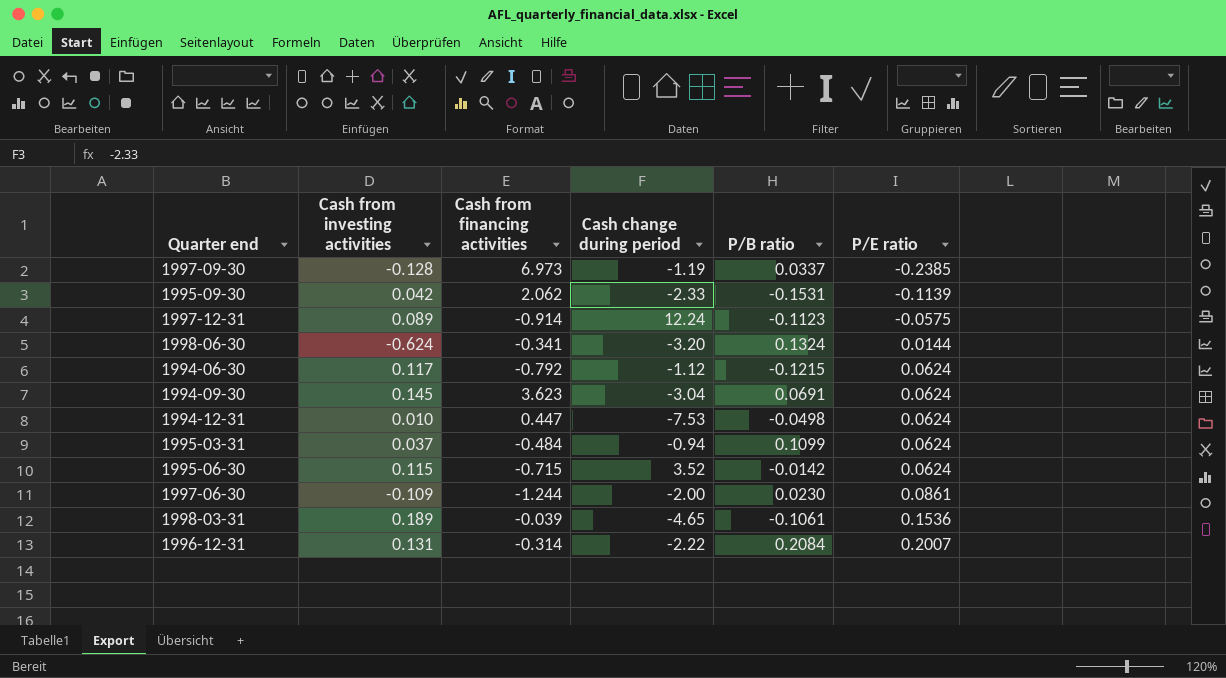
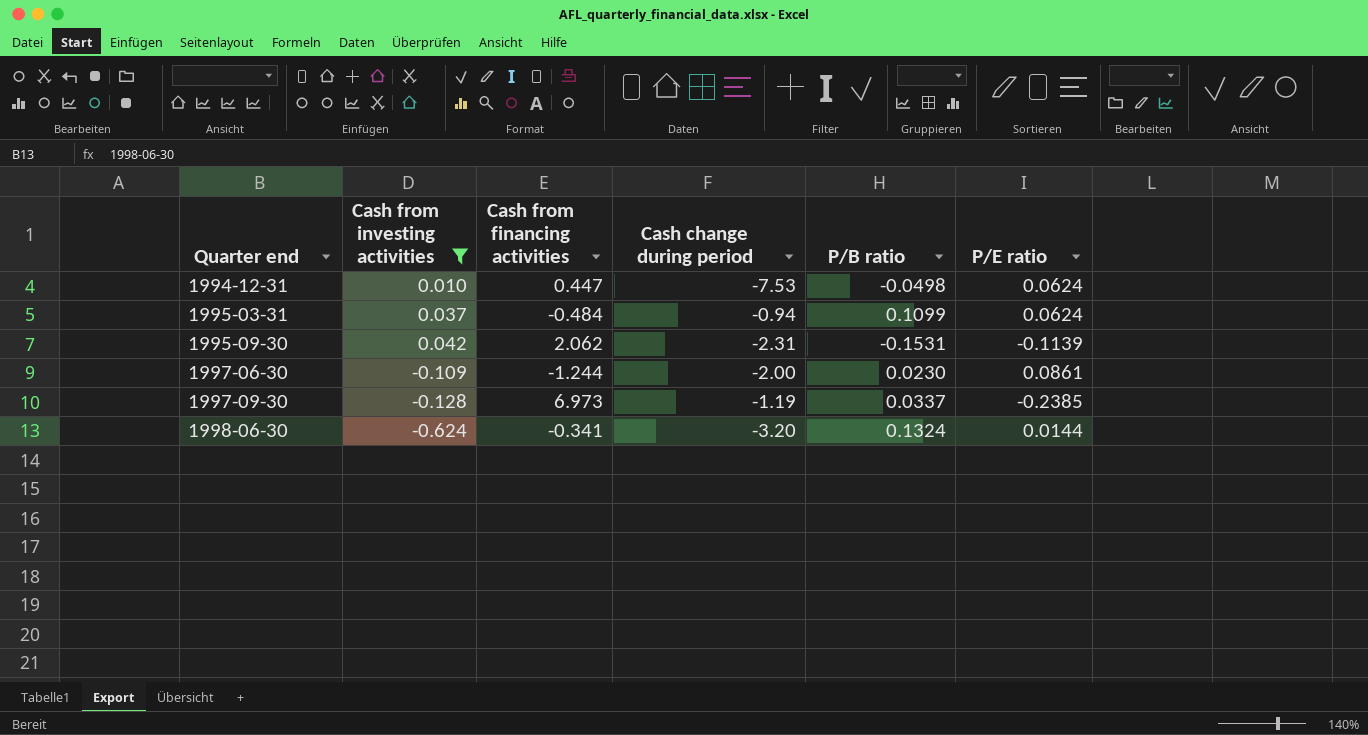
filter: none -> Cash from investing activities <= 0.042
row order: P/E ratio ascending -> Quarter end ascending
1995-09-30 | Cash change during period: -2.33 -> -2.31

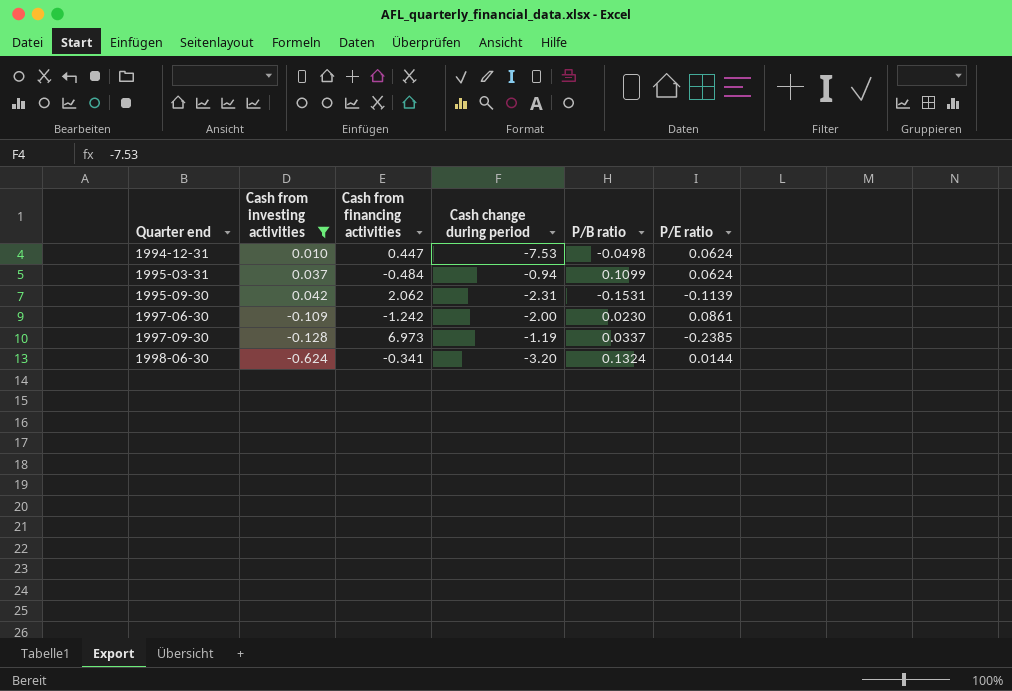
1997-06-30 | Cash from financing activities: -1.244 -> -1.242

